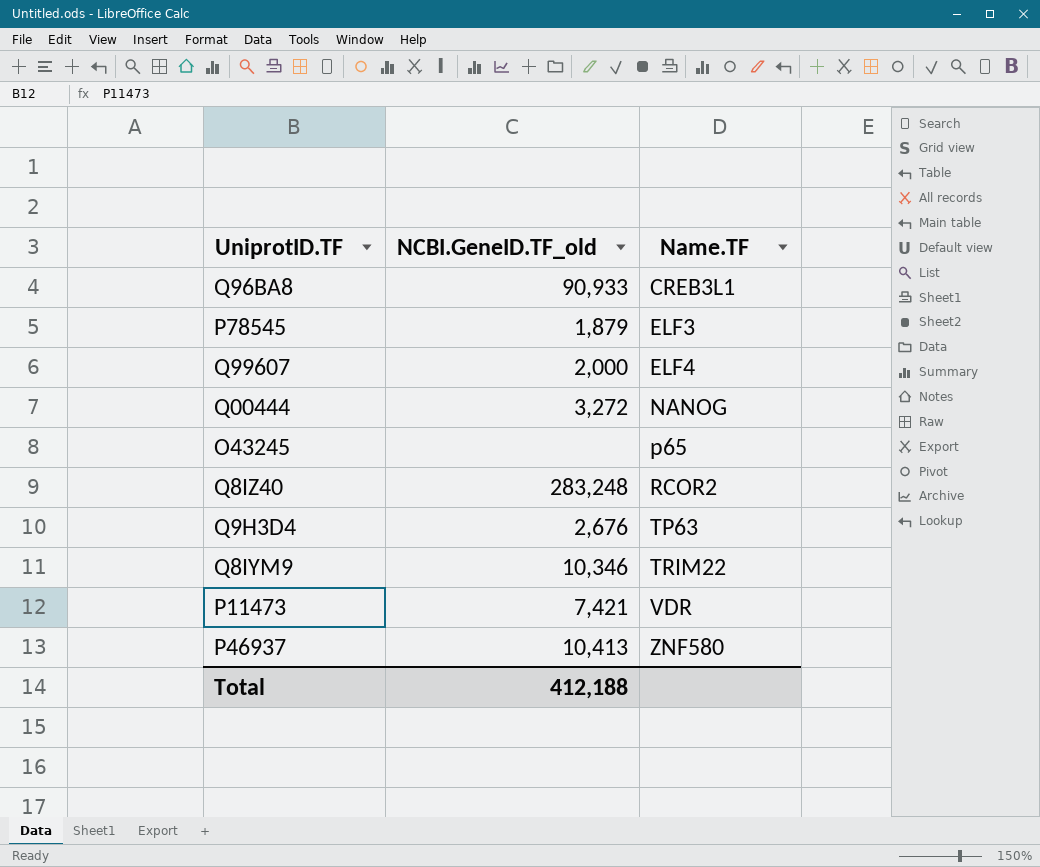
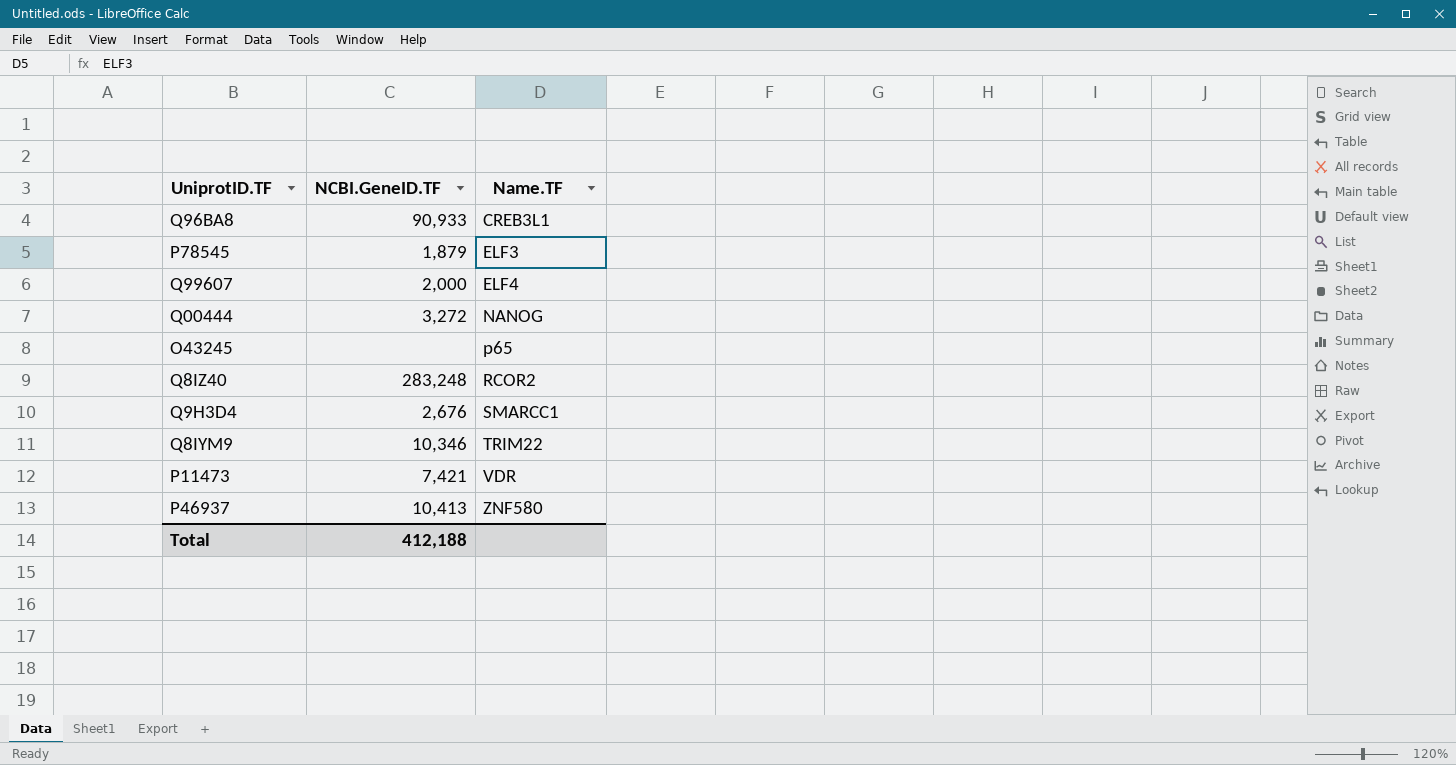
column name: NCBI.GeneID.TF_old -> NCBI.GeneID.TF
Q9H3D4 | Name.TF: TP63 -> SMARCC1

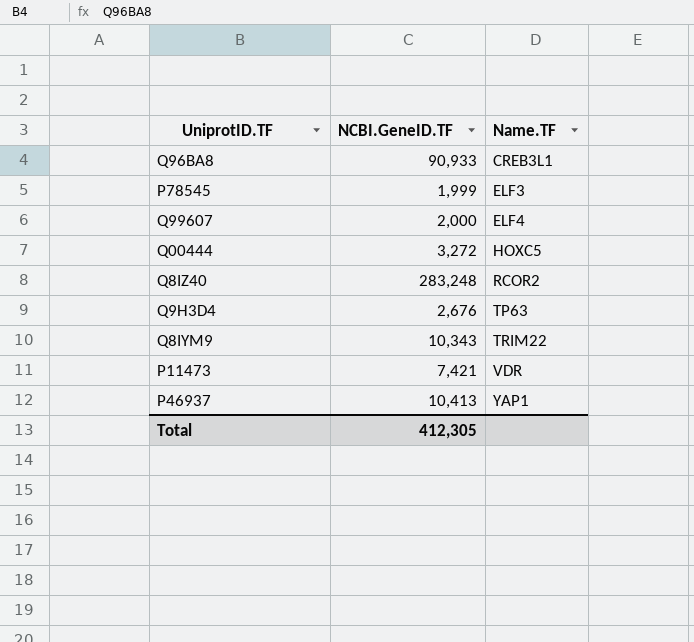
row O43245: none | p65 -> none
P78545 | NCBI.GeneID.TF: 1,879 -> 1,999
Q00444 | Name.TF: NANOG -> HOXC5
Q9H3D4 | Name.TF: SMARCC1 -> TP63
Q8IYM9 | NCBI.GeneID.TF: 10,346 -> 10,343
P46937 | Name.TF: ZNF580 -> YAP1
Total | NCBI.GeneID.TF: 412,188 -> 412,305

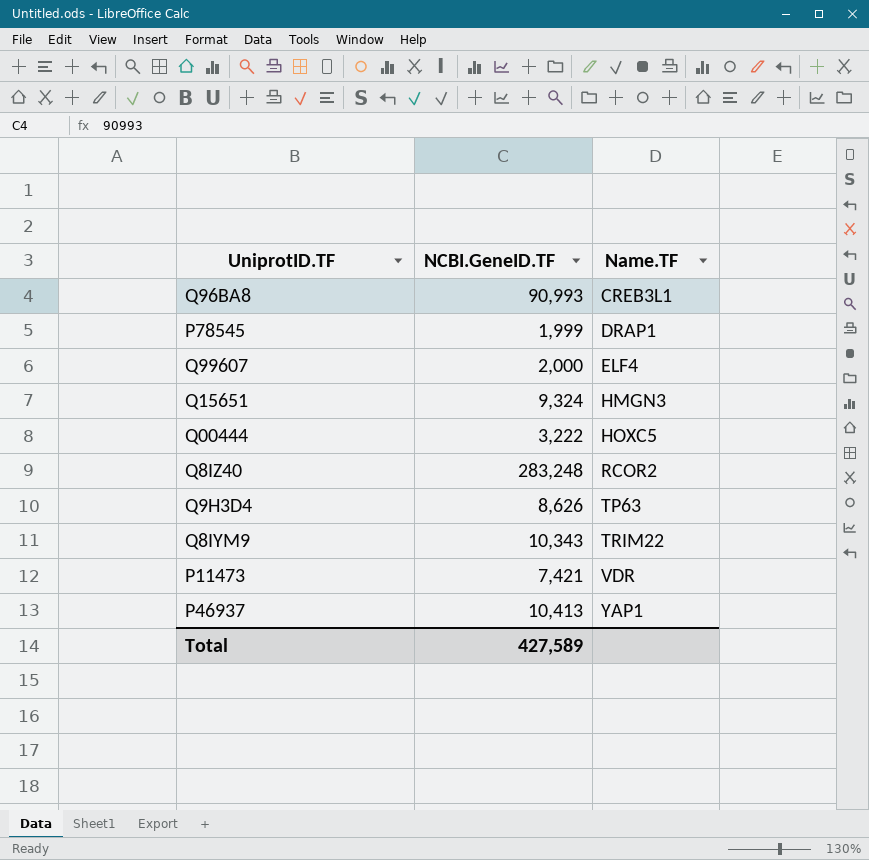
Q96BA8 | NCBI.GeneID.TF: 90,933 -> 90,993
P78545 | Name.TF: ELF3 -> DRAP1
row Q15651: none -> 9,324 | HMGN3
Q00444 | NCBI.GeneID.TF: 3,272 -> 3,222
Q9H3D4 | NCBI.GeneID.TF: 2,676 -> 8,626
Total | NCBI.GeneID.TF: 412,305 -> 427,589

